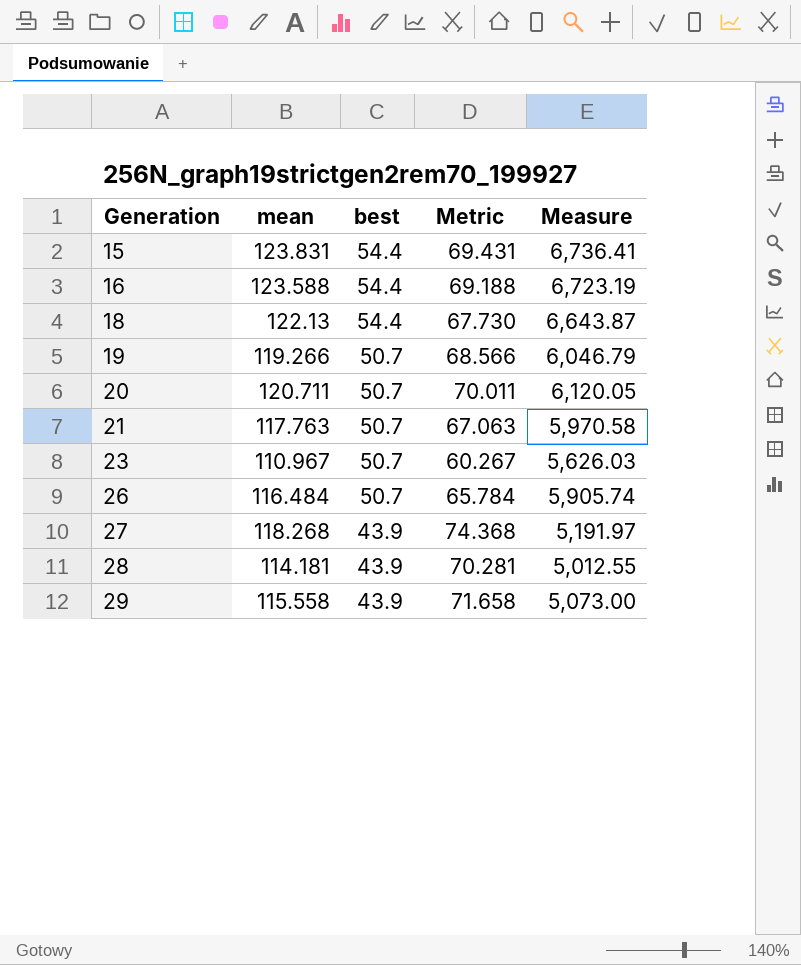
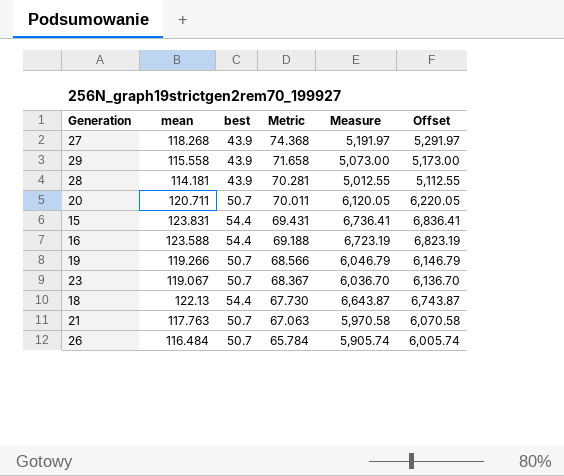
row order: Generation ascending -> Metric descending
column Offset | formula: none -> [Measure] + 100
23 | mean: 110.967 -> 119.067
23 | Metric: 60.267 -> 68.367
23 | Measure: 5,626.03 -> 6,036.70

